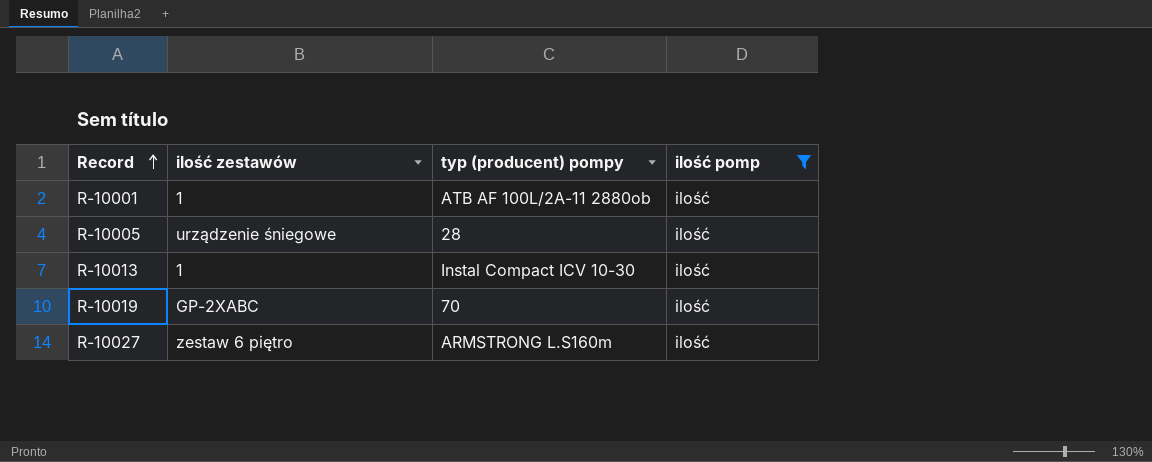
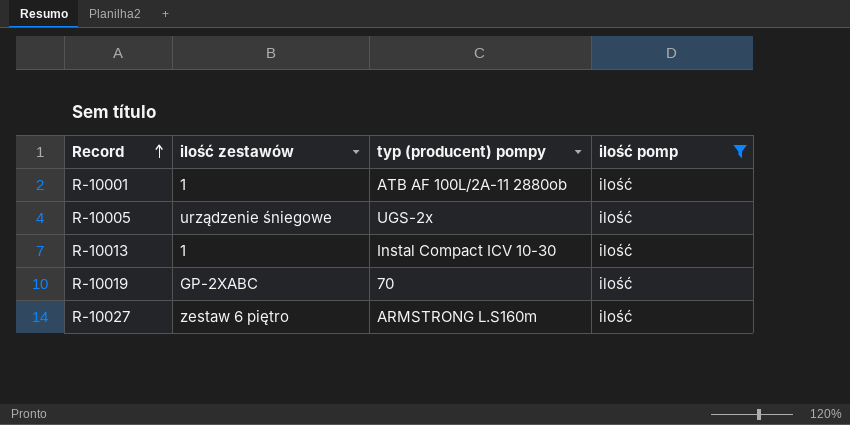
R-10005 | typ (producent) pompy: 28 -> UGS-2x

